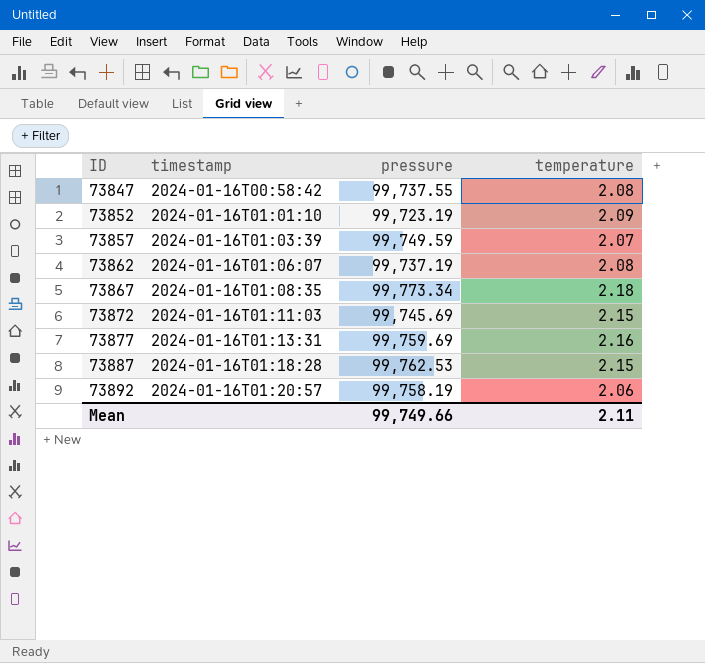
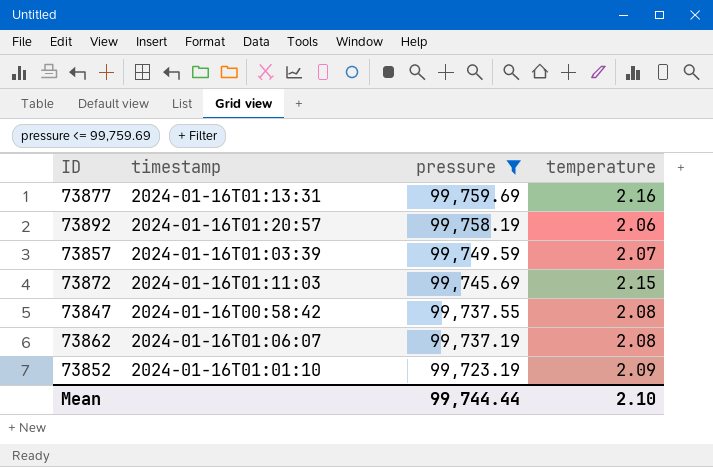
filter: none -> pressure <= 99,759.69
row order: ID ascending -> pressure descending
Mean | pressure: 99,749.66 -> 99,744.44
Mean | temperature: 2.11 -> 2.10

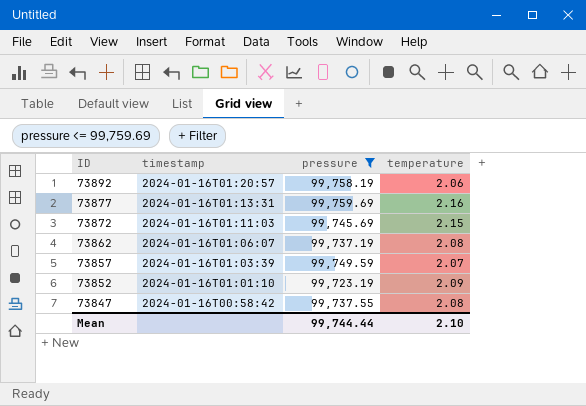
row order: pressure descending -> ID descending

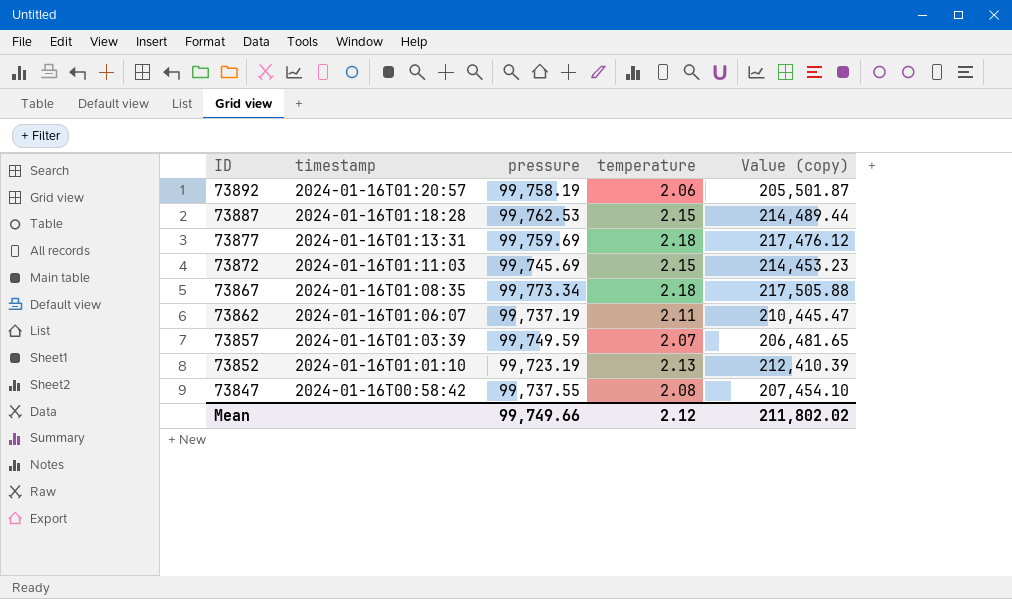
filter: pressure <= 99,759.69 -> none
column Value (copy) | formula: none -> [pressure] * [temperature]
73877 | temperature: 2.16 -> 2.18
73862 | temperature: 2.08 -> 2.11
73852 | temperature: 2.09 -> 2.13
Mean | pressure: 99,744.44 -> 99,749.66
Mean | temperature: 2.10 -> 2.12

